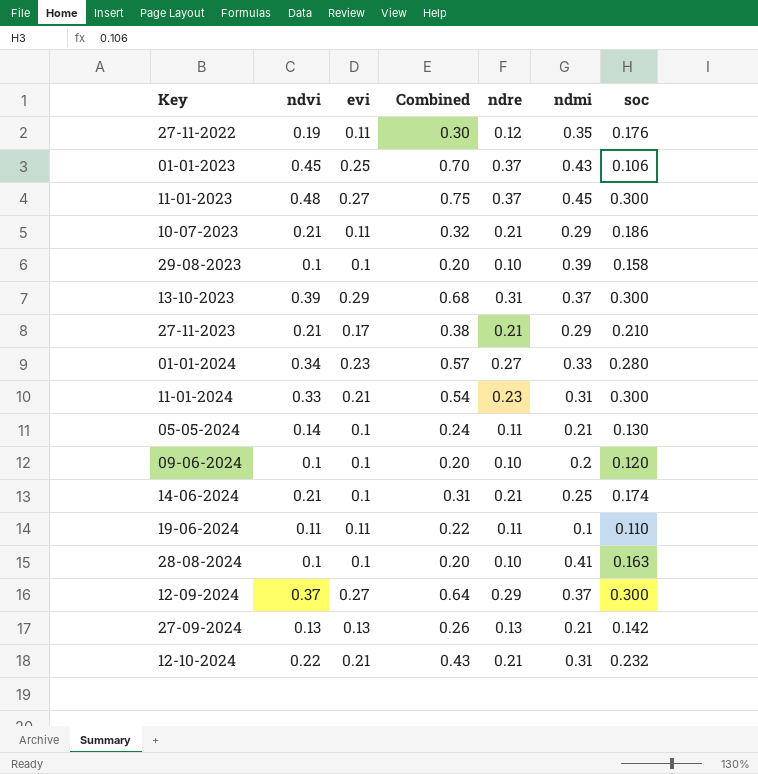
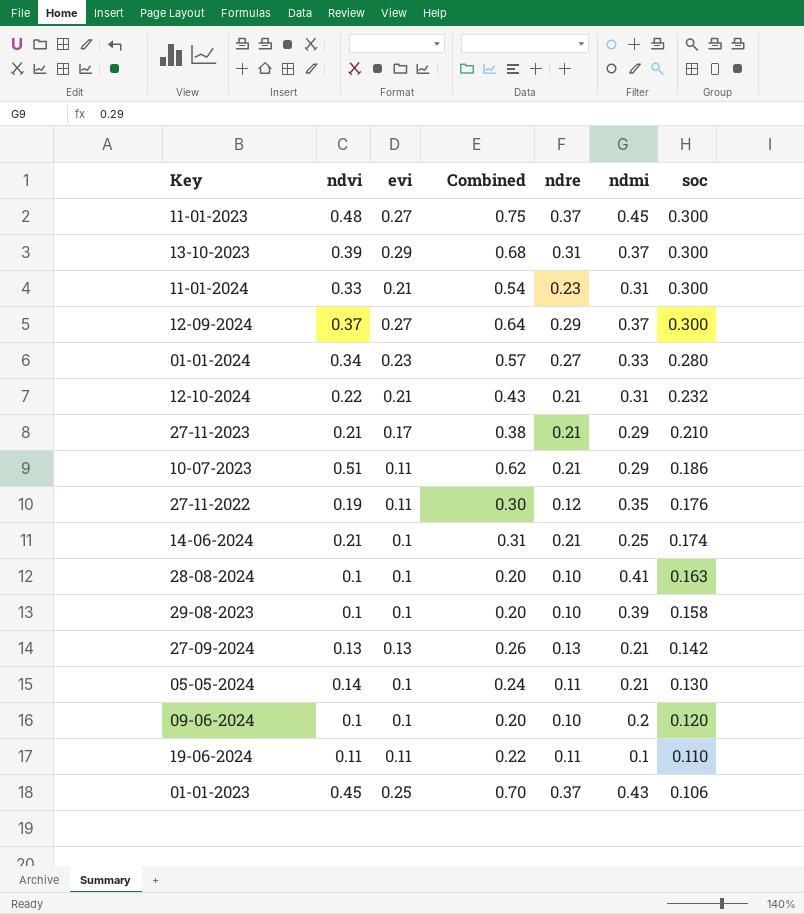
row order: Key ascending -> soc descending
10-07-2023 | ndvi: 0.21 -> 0.51
10-07-2023 | Combined: 0.32 -> 0.62

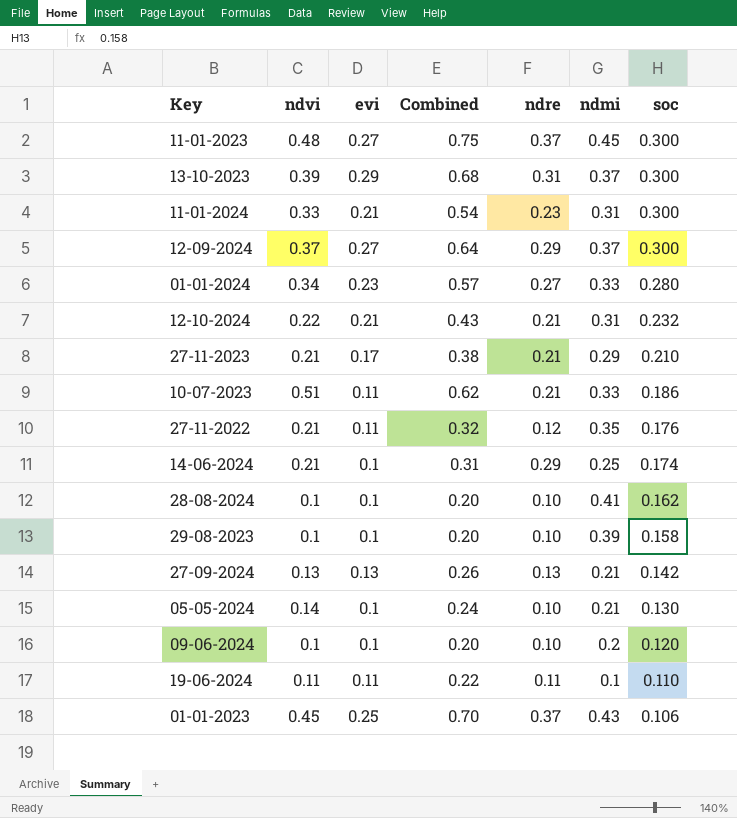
10-07-2023 | ndmi: 0.29 -> 0.33
27-11-2022 | ndvi: 0.19 -> 0.21
27-11-2022 | Combined: 0.30 -> 0.32
14-06-2024 | ndre: 0.21 -> 0.29
28-08-2024 | soc: 0.163 -> 0.162
05-05-2024 | ndre: 0.11 -> 0.10

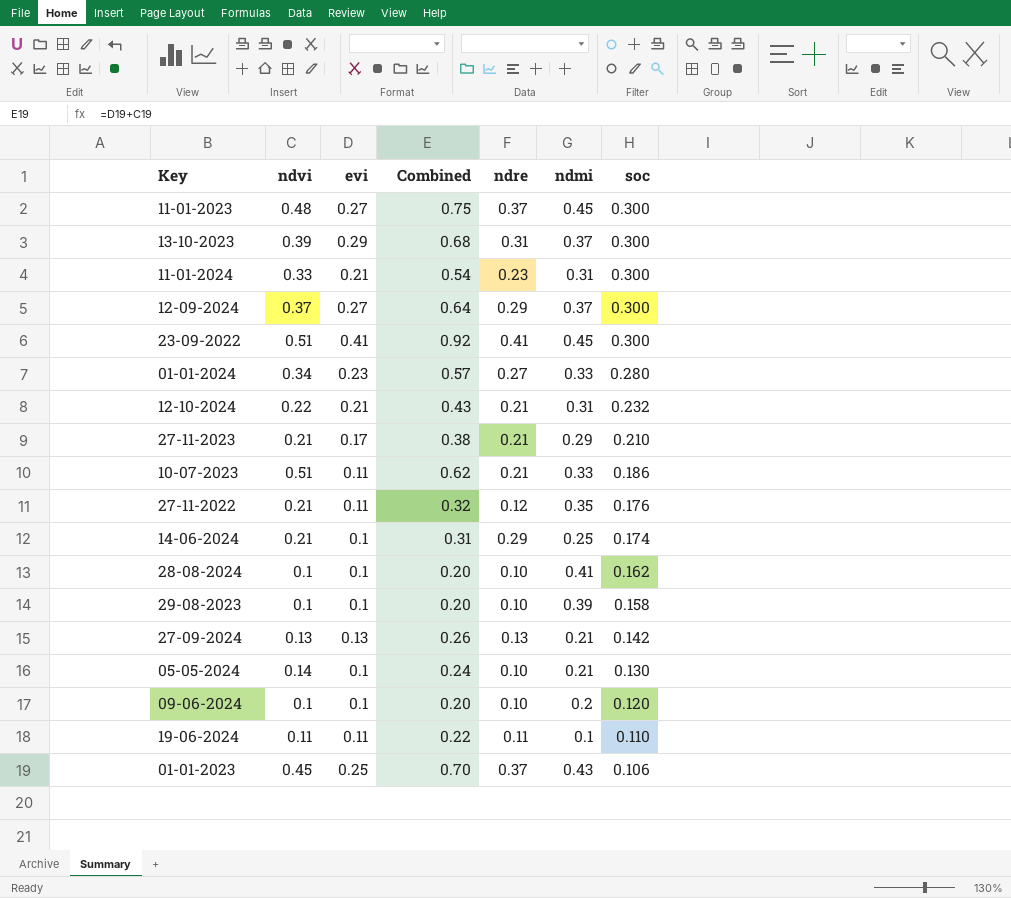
row 23-09-2022: none -> 0.51 | 0.41 | 0.92 | 0.41 | 0.45 | 0.300

